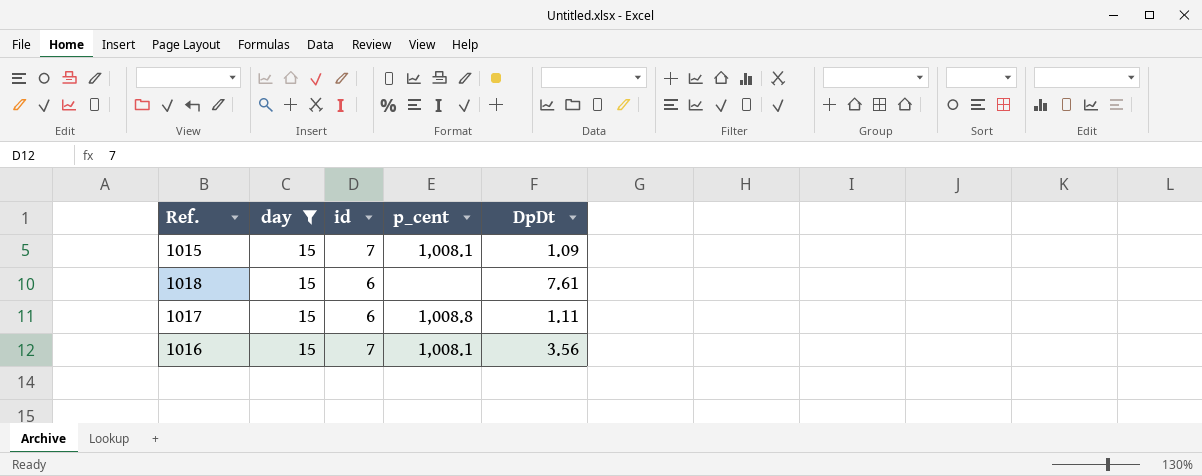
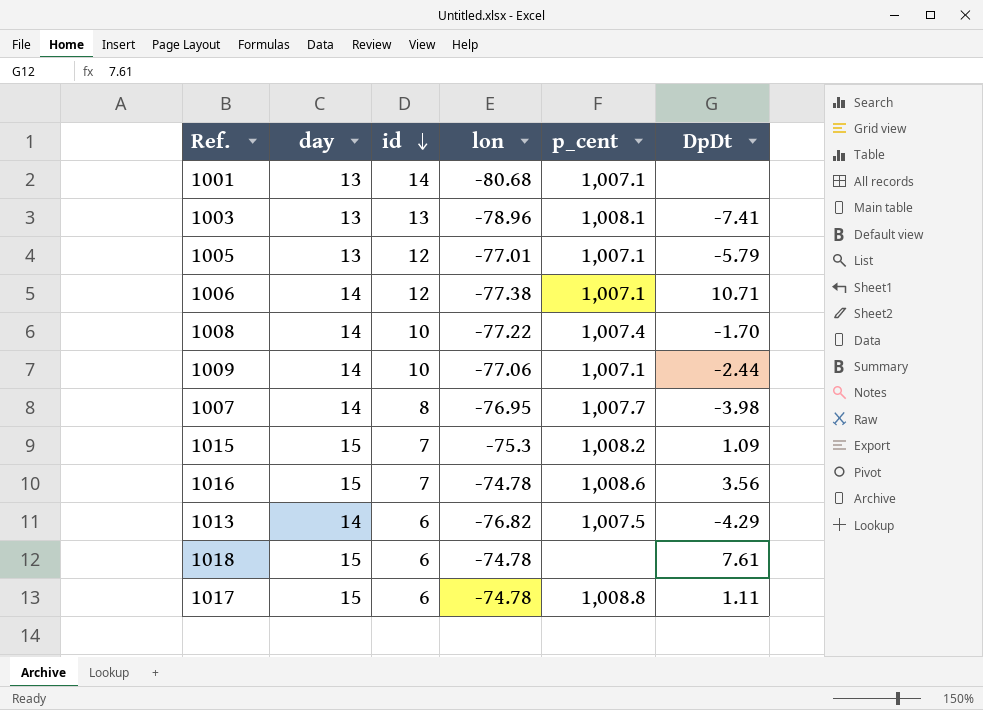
filter: day = 15 -> none
row order: none -> id descending
column lon | position: none -> 4
1015 | p_cent: 1,008.1 -> 1,008.2
1016 | p_cent: 1,008.1 -> 1,008.6

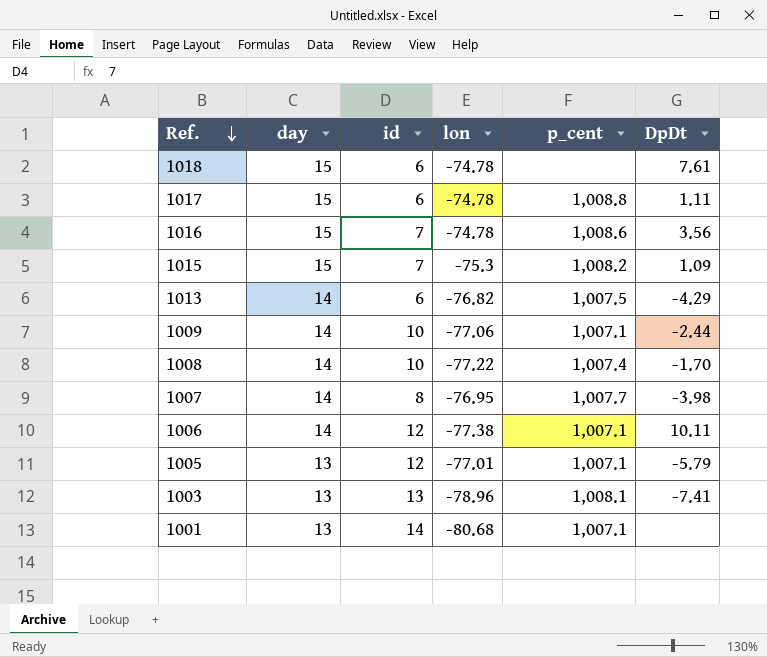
row order: id descending -> Ref. descending
1006 | DpDt: 10.71 -> 10.11

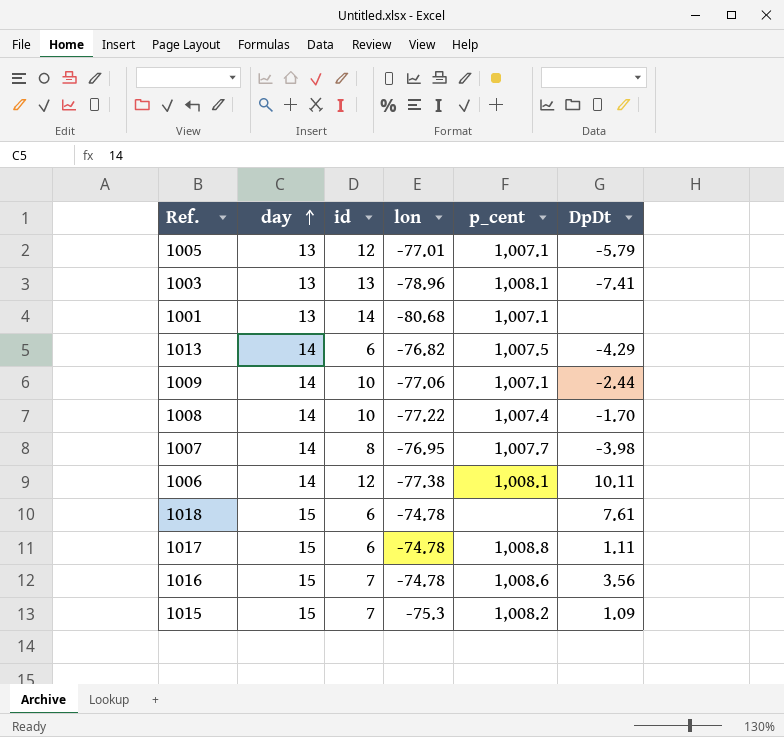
row order: Ref. descending -> day ascending
1006 | p_cent: 1,007.1 -> 1,008.1

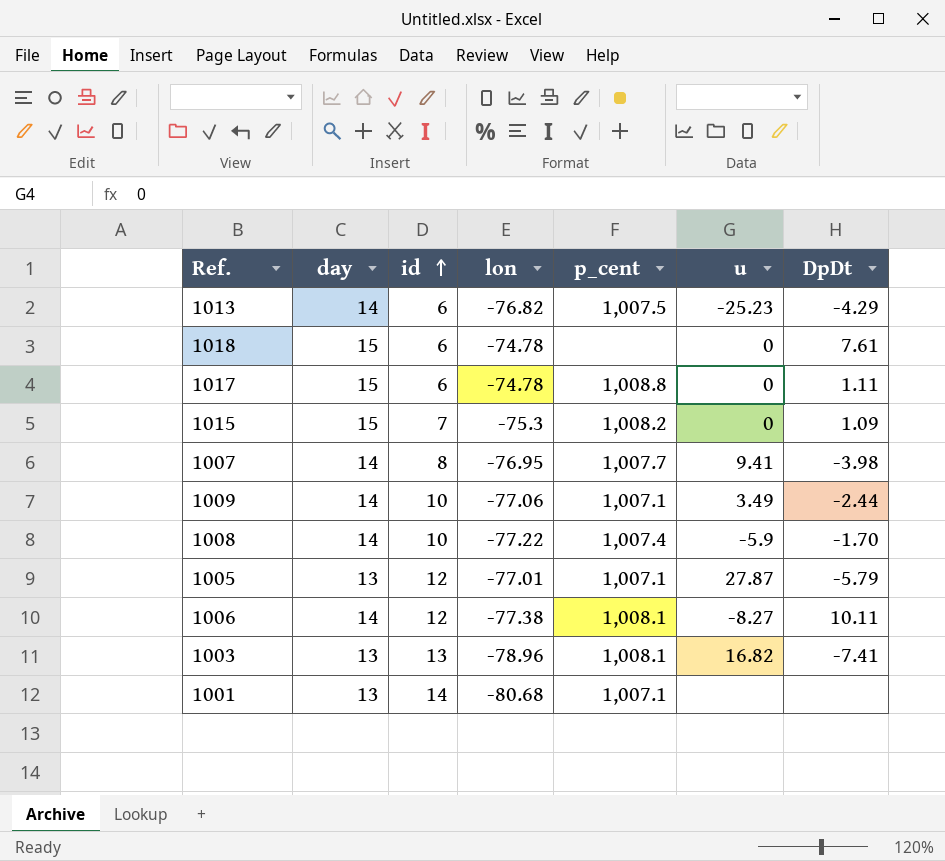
row order: day ascending -> id ascending
column u | position: none -> 6
row 1016: 15 | 7 | -74.78 | 1,008.6 | 3.56 -> none

